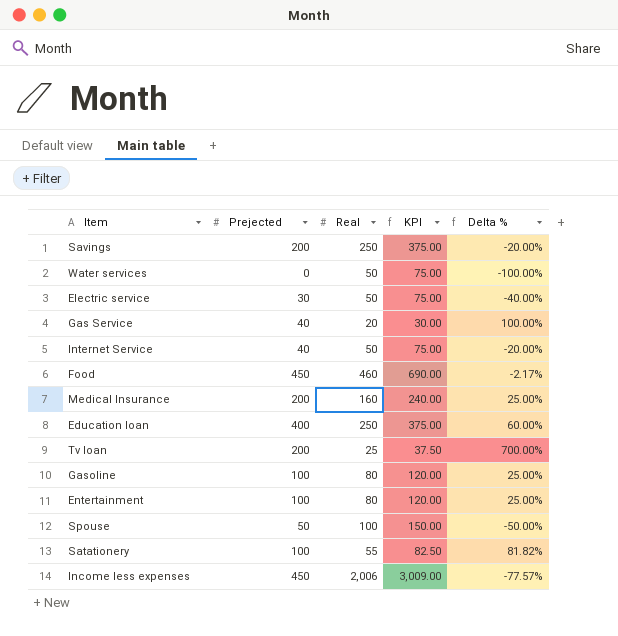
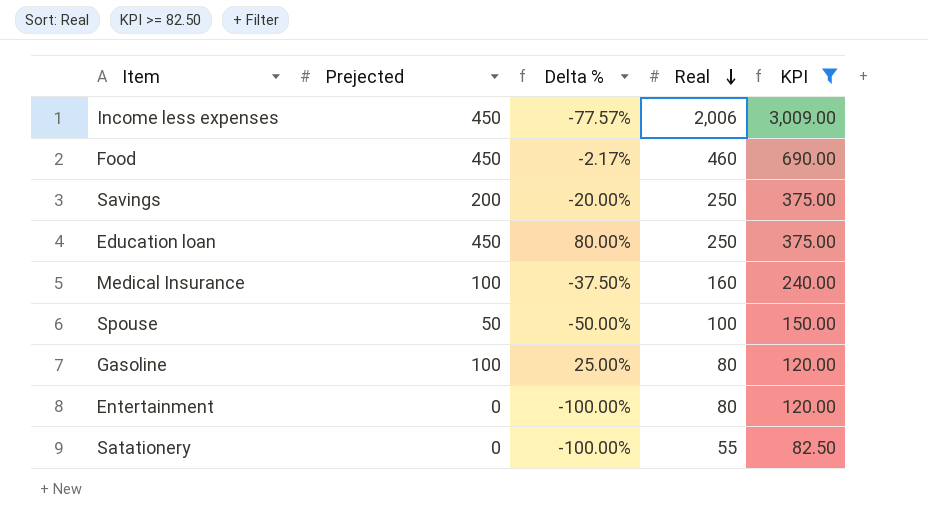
filter: none -> KPI >= 82.50
row order: none -> Real descending
column Delta % | position: 5 -> 3
Education loan | Prejected: 400 -> 450
Education loan | Delta %: 60.00% -> 80.00%
Medical Insurance | Prejected: 200 -> 100
Medical Insurance | Delta %: 25.00% -> -37.50%
Entertainment | Prejected: 100 -> 0
Entertainment | Delta %: 25.00% -> -100.00%
Satationery | Prejected: 100 -> 0
Satationery | Delta %: 81.82% -> -100.00%

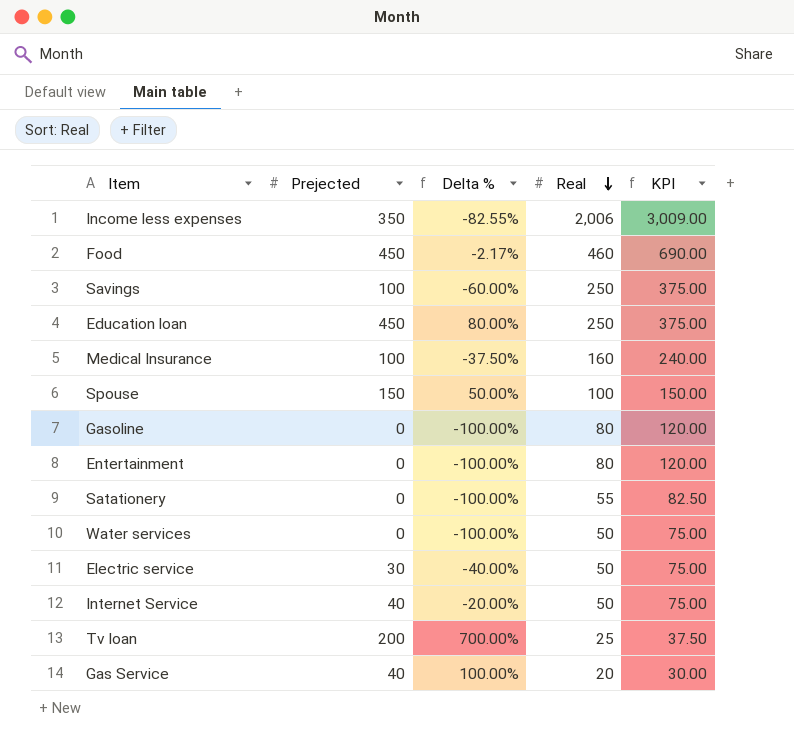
filter: KPI >= 82.50 -> none
Income less expenses | Prejected: 450 -> 350
Income less expenses | Delta %: -77.57% -> -82.55%
Savings | Prejected: 200 -> 100
Savings | Delta %: -20.00% -> -60.00%
Spouse | Prejected: 50 -> 150
Spouse | Delta %: -50.00% -> 50.00%
Gasoline | Prejected: 100 -> 0
Gasoline | Delta %: 25.00% -> -100.00%

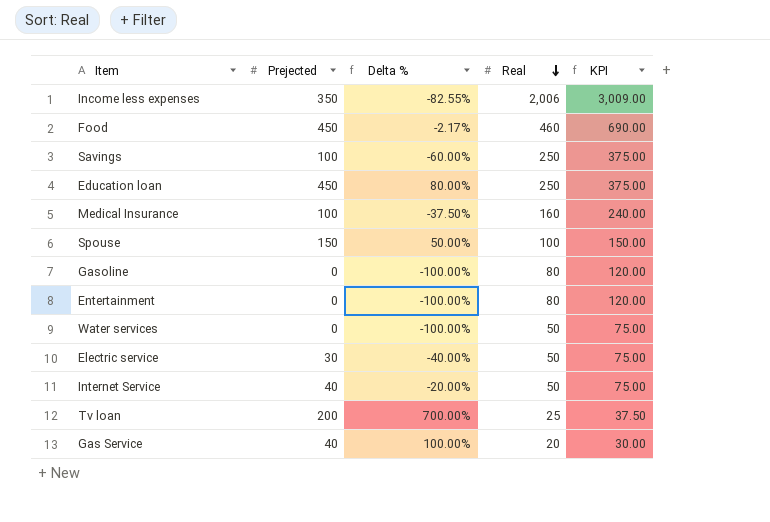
row Satationery: 0 | -100.00% | 55 | 82.50 -> none

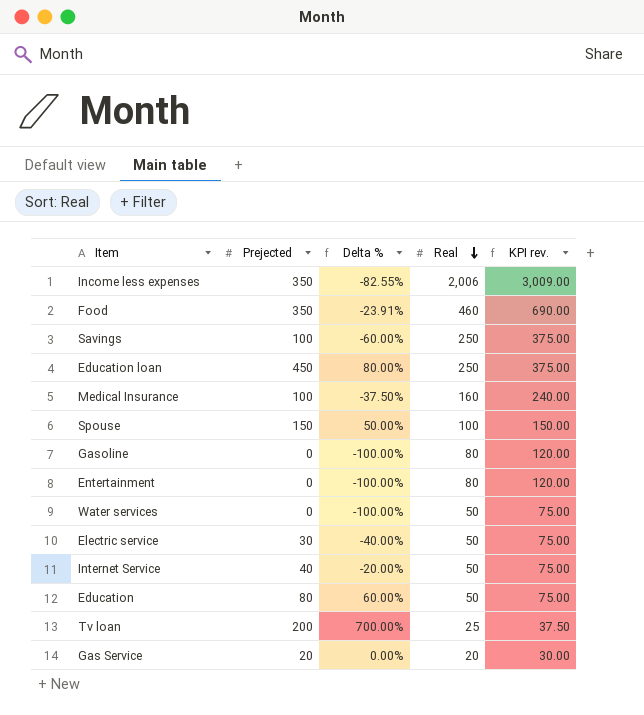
column name: KPI -> KPI rev.
Food | Prejected: 450 -> 350
Food | Delta %: -2.17% -> -23.91%
row Education: none -> 80 | 60.00% | 50 | 75.00
Gas Service | Prejected: 40 -> 20
Gas Service | Delta %: 100.00% -> 0.00%

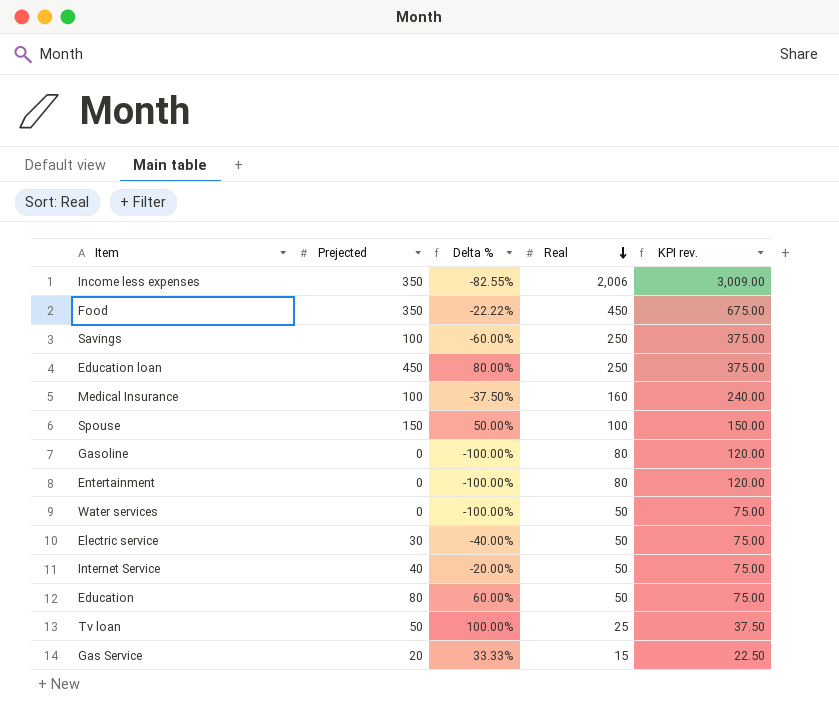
Food | Delta %: -23.91% -> -22.22%
Food | Real: 460 -> 450
Food | KPI rev.: 690.00 -> 675.00
Tv loan | Prejected: 200 -> 50
Tv loan | Delta %: 700.00% -> 100.00%
Gas Service | Delta %: 0.00% -> 33.33%
Gas Service | Real: 20 -> 15
Gas Service | KPI rev.: 30.00 -> 22.50

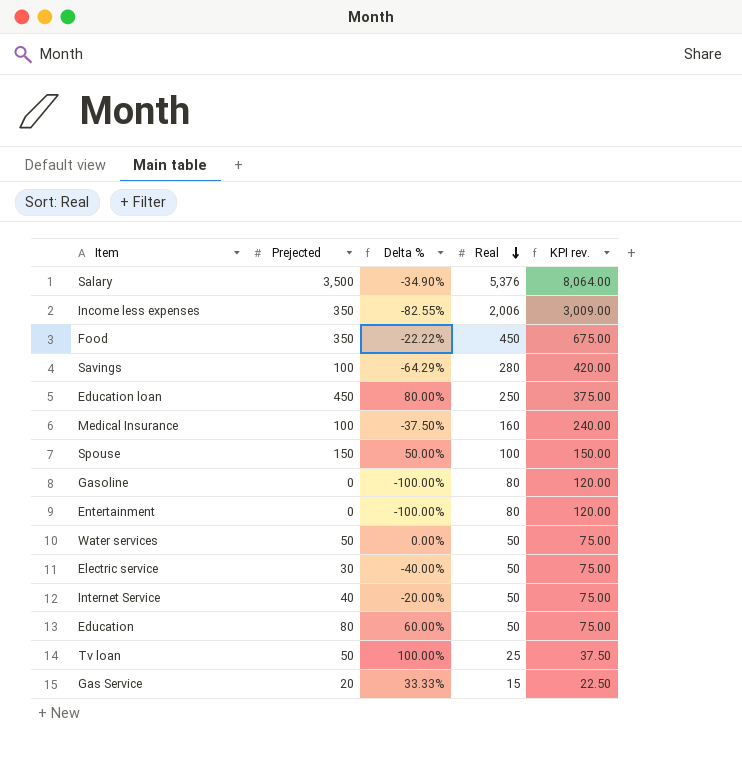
row Salary: none -> 3,500 | -34.90% | 5,376 | 8,064.00
Savings | Delta %: -60.00% -> -64.29%
Savings | Real: 250 -> 280
Savings | KPI rev.: 375.00 -> 420.00
Water services | Prejected: 0 -> 50
Water services | Delta %: -100.00% -> 0.00%

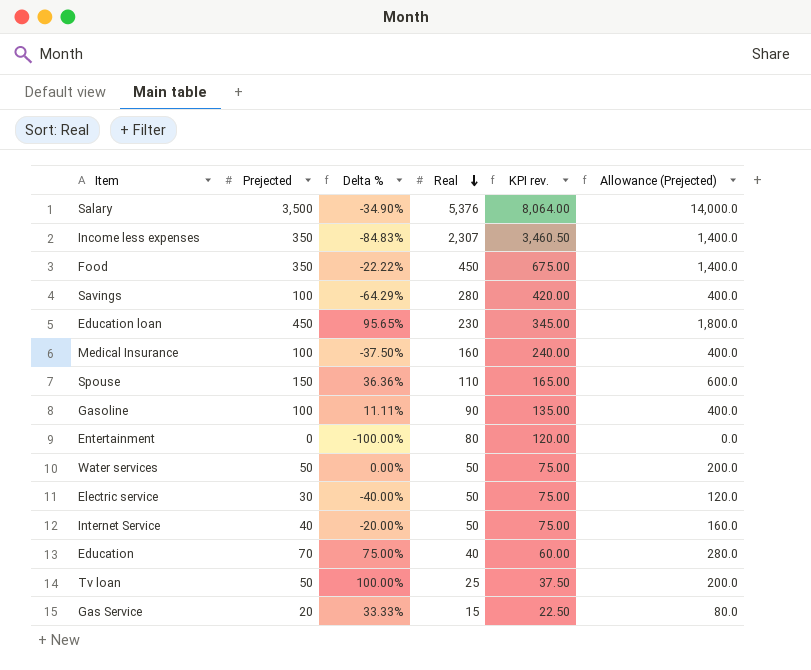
column Allowance (Prejected) | formula: none -> [Prejected] * 4
Income less expenses | Delta %: -82.55% -> -84.83%
Income less expenses | Real: 2,006 -> 2,307
Income less expenses | KPI rev.: 3,009.00 -> 3,460.50
Education loan | Delta %: 80.00% -> 95.65%
Education loan | Real: 250 -> 230
Education loan | KPI rev.: 375.00 -> 345.00
Spouse | Delta %: 50.00% -> 36.36%
Spouse | Real: 100 -> 110
Spouse | KPI rev.: 150.00 -> 165.00
Gasoline | Prejected: 0 -> 100
Gasoline | Delta %: -100.00% -> 11.11%
Gasoline | Real: 80 -> 90
Gasoline | KPI rev.: 120.00 -> 135.00
Education | Prejected: 80 -> 70
Education | Delta %: 60.00% -> 75.00%
Education | Real: 50 -> 40
Education | KPI rev.: 75.00 -> 60.00

